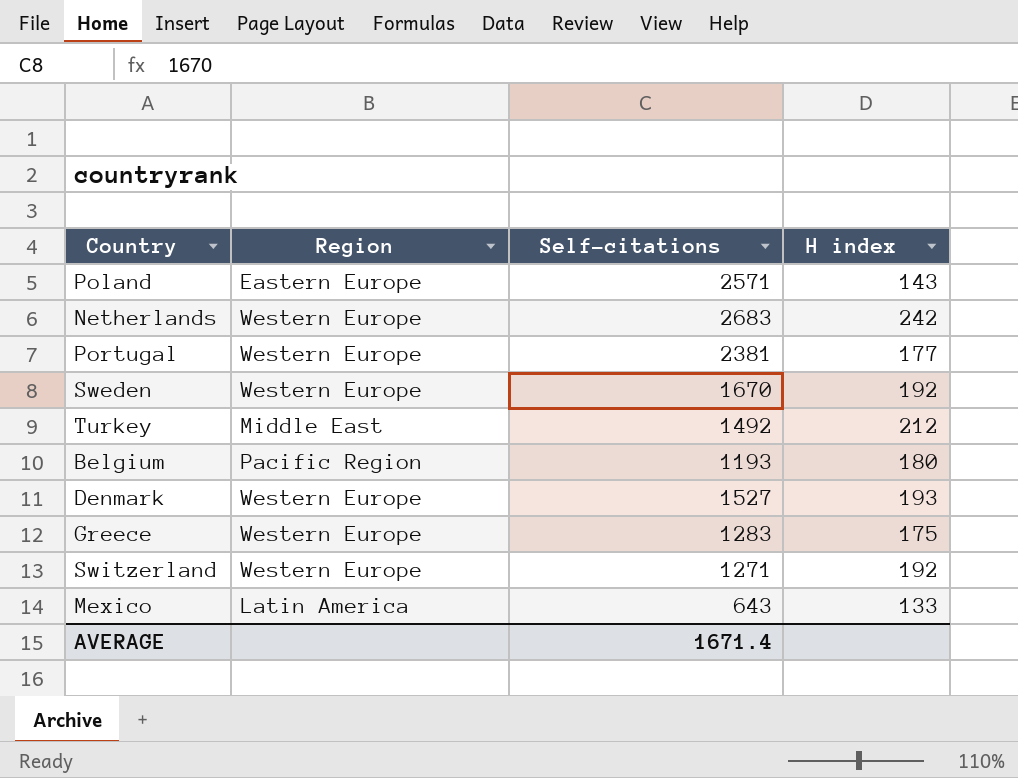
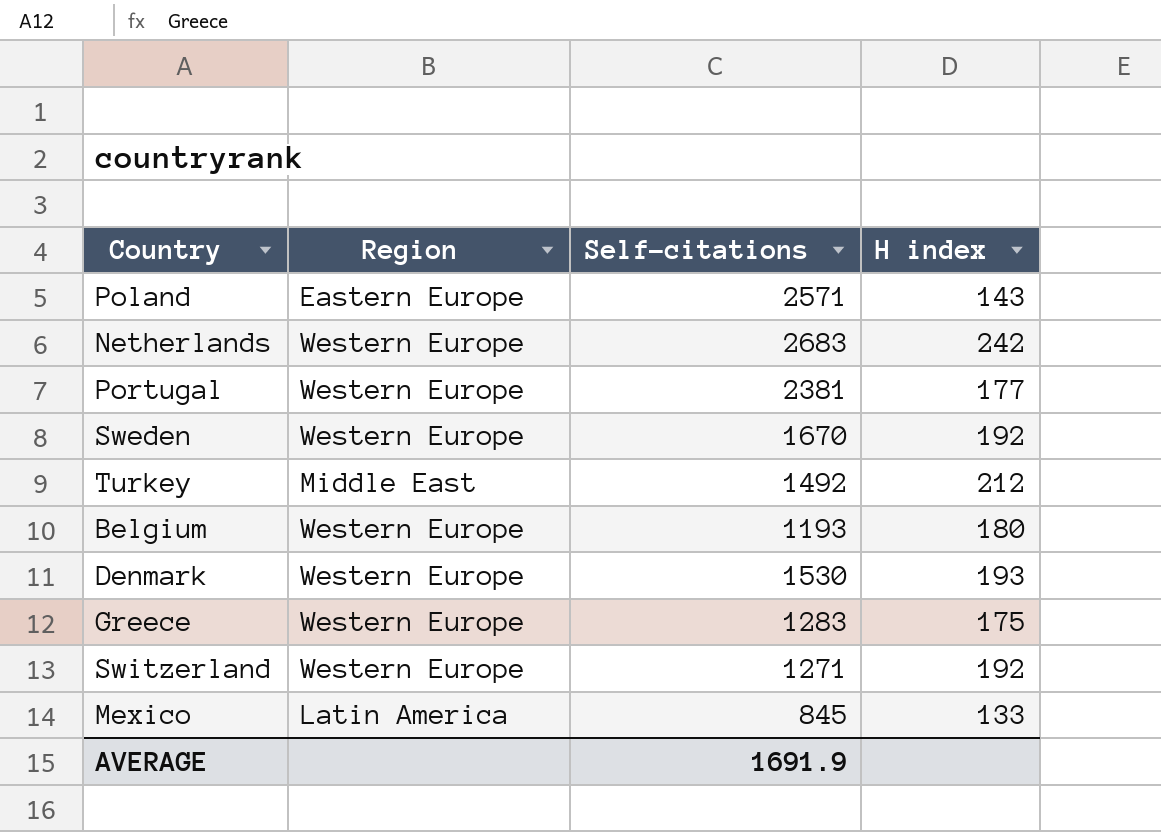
Belgium | Region: Pacific Region -> Western Europe
Denmark | Self-citations: 1527 -> 1530
Mexico | Self-citations: 643 -> 845
AVERAGE | Self-citations: 1671.4 -> 1691.9

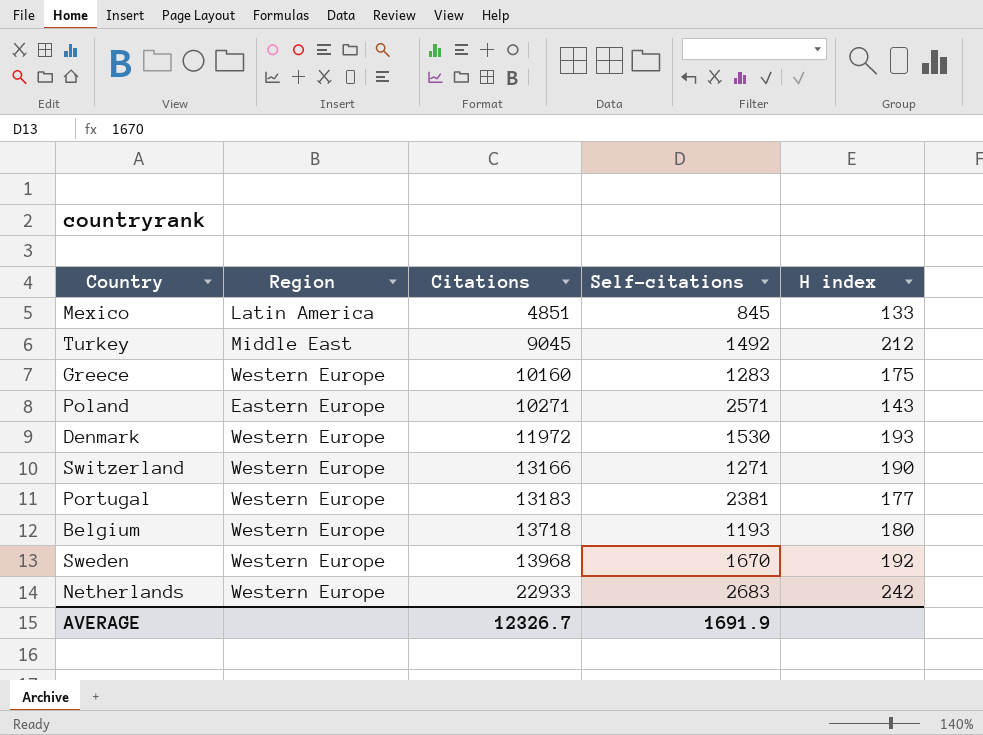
row order: none -> Citations ascending
column Citations | position: none -> 3
Switzerland | H index: 192 -> 190

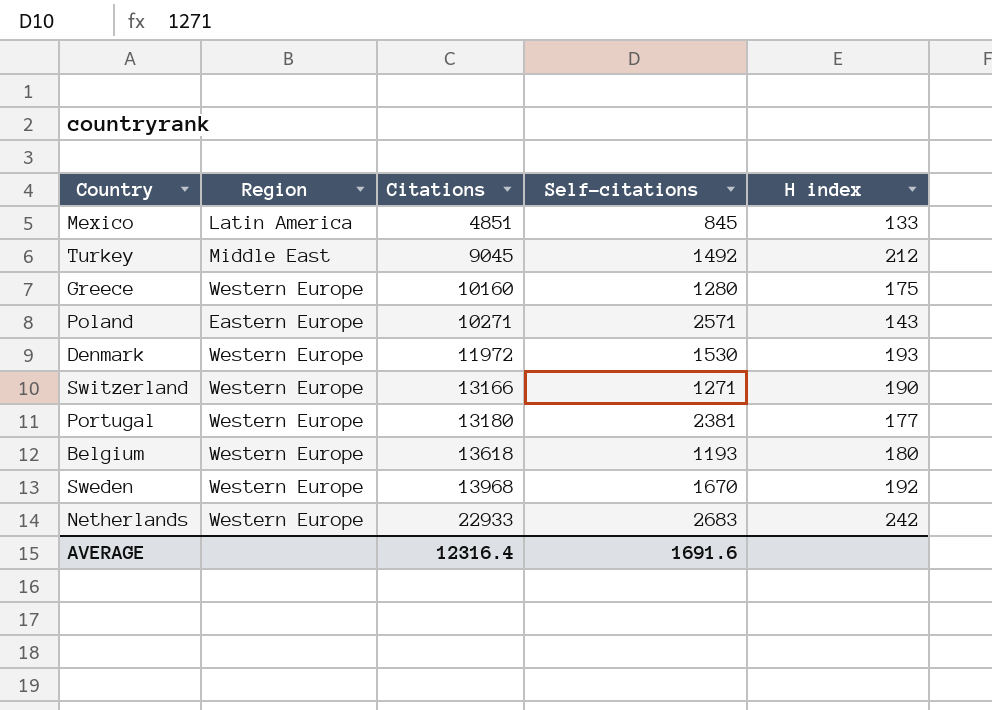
Greece | Self-citations: 1283 -> 1280
Portugal | Citations: 13183 -> 13180
Belgium | Citations: 13718 -> 13618
AVERAGE | Citations: 12326.7 -> 12316.4
AVERAGE | Self-citations: 1691.9 -> 1691.6

